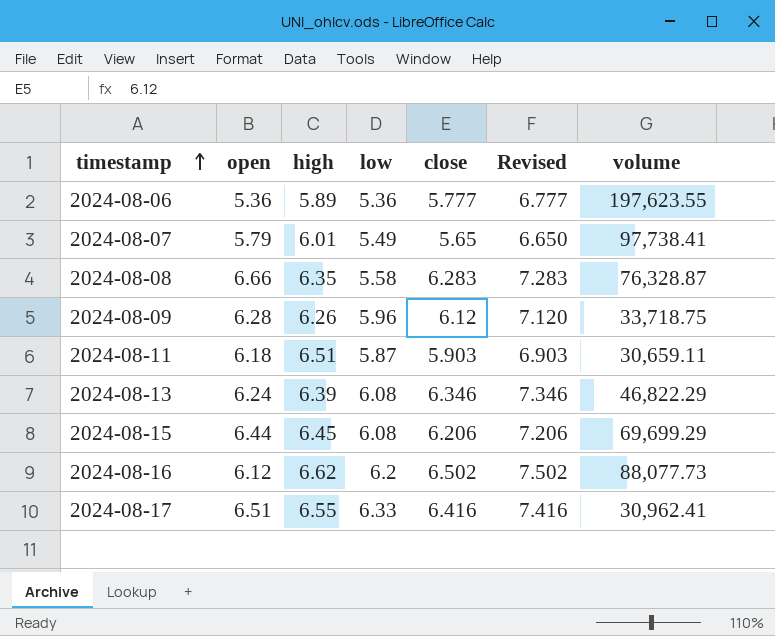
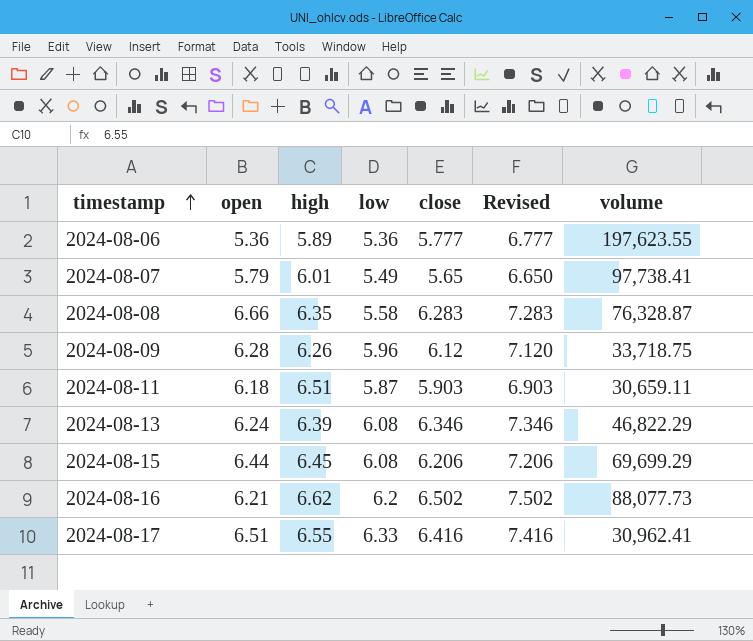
2024-08-16 | open: 6.12 -> 6.21

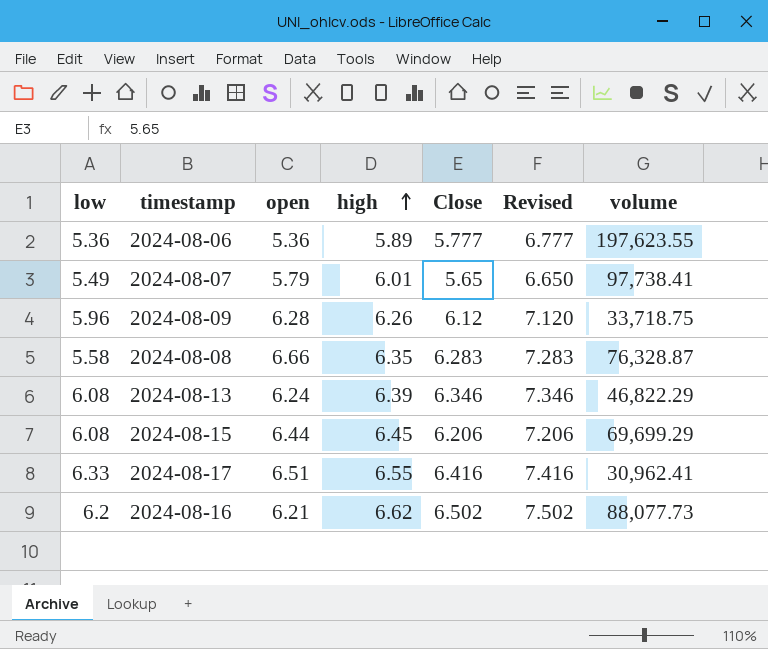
row order: timestamp ascending -> high ascending
column low | position: 4 -> 1
column name: close -> Close
row 2024-08-11: 6.18 | 6.51 | 5.87 | 5.903 | 6.903 | 30,659.11 -> none

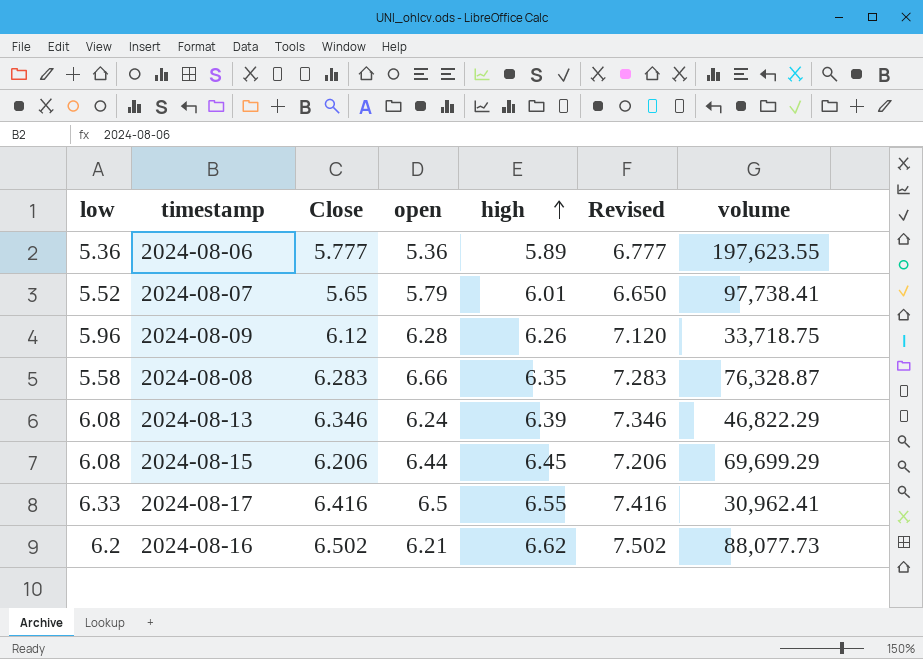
column Close | position: 5 -> 3
2024-08-07 | low: 5.49 -> 5.52
2024-08-17 | open: 6.51 -> 6.5

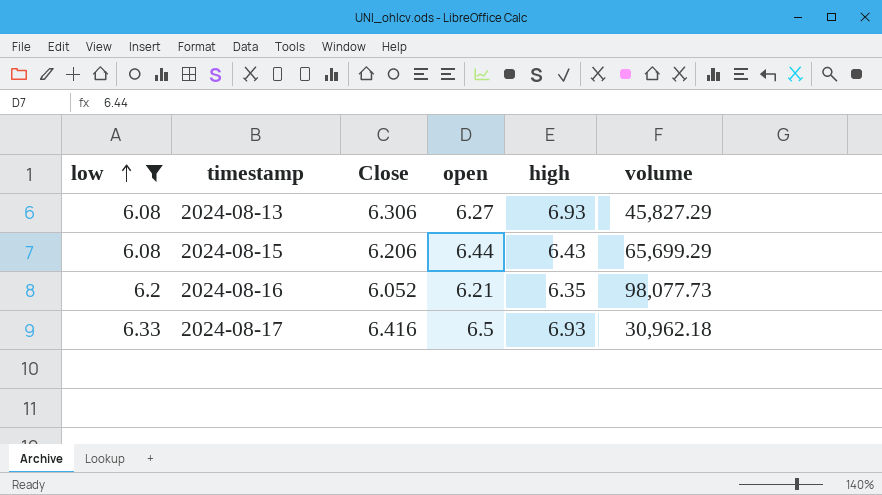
filter: none -> low >= 6.08
row order: high ascending -> low ascending
column Revised | formula: [Close] + 1 -> none
2024-08-13 | Close: 6.346 -> 6.306
2024-08-13 | open: 6.24 -> 6.27
2024-08-13 | high: 6.39 -> 6.93
2024-08-13 | volume: 46,822.29 -> 45,827.29
2024-08-15 | high: 6.45 -> 6.43
2024-08-15 | volume: 69,699.29 -> 65,699.29
2024-08-16 | Close: 6.502 -> 6.052
2024-08-16 | high: 6.62 -> 6.35
2024-08-16 | volume: 88,077.73 -> 98,077.73
2024-08-17 | high: 6.55 -> 6.93
2024-08-17 | volume: 30,962.41 -> 30,962.18

